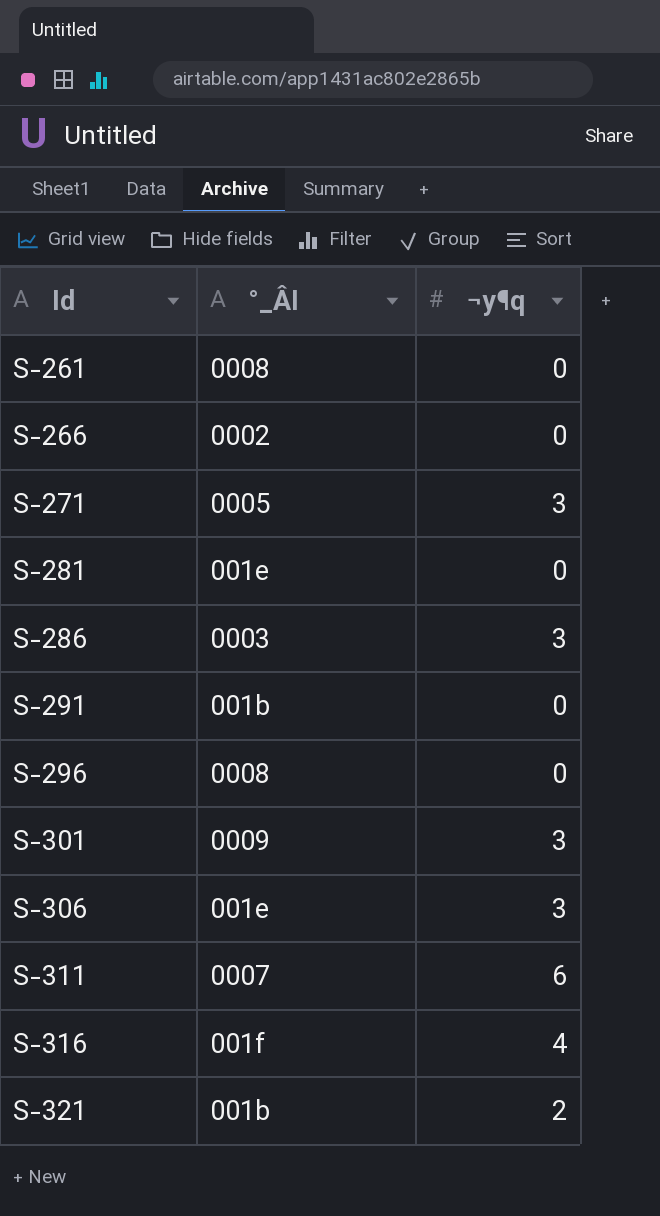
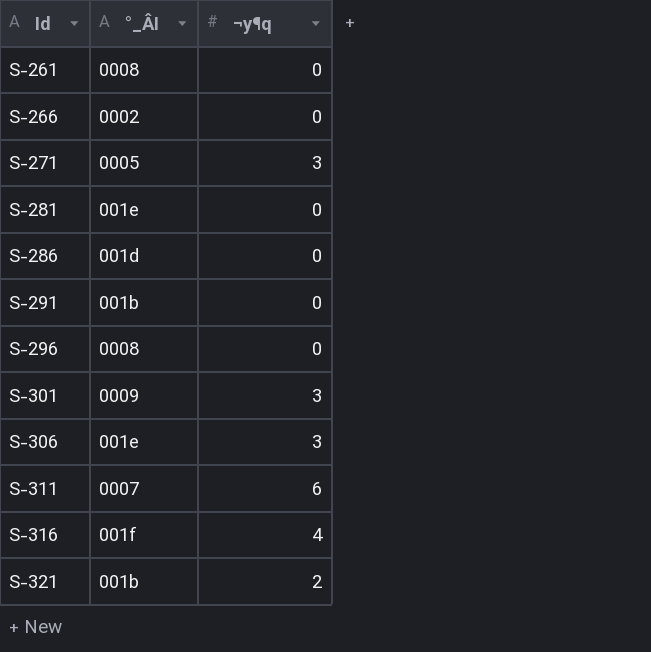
S-286 | °_ÂI: 0003 -> 001d
S-286 | ¬y¶q: 3 -> 0

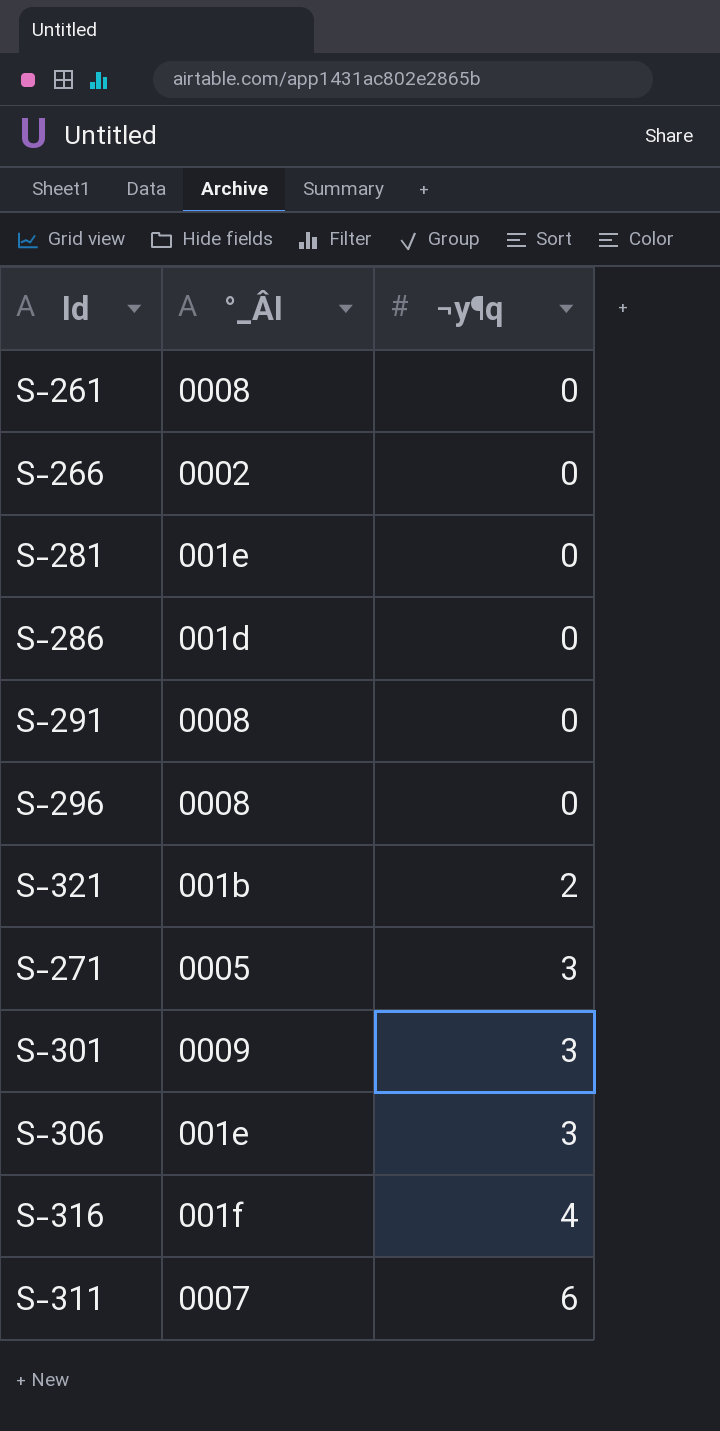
row order: Id ascending -> ¬y¶q ascending
S-291 | °_ÂI: 001b -> 0008

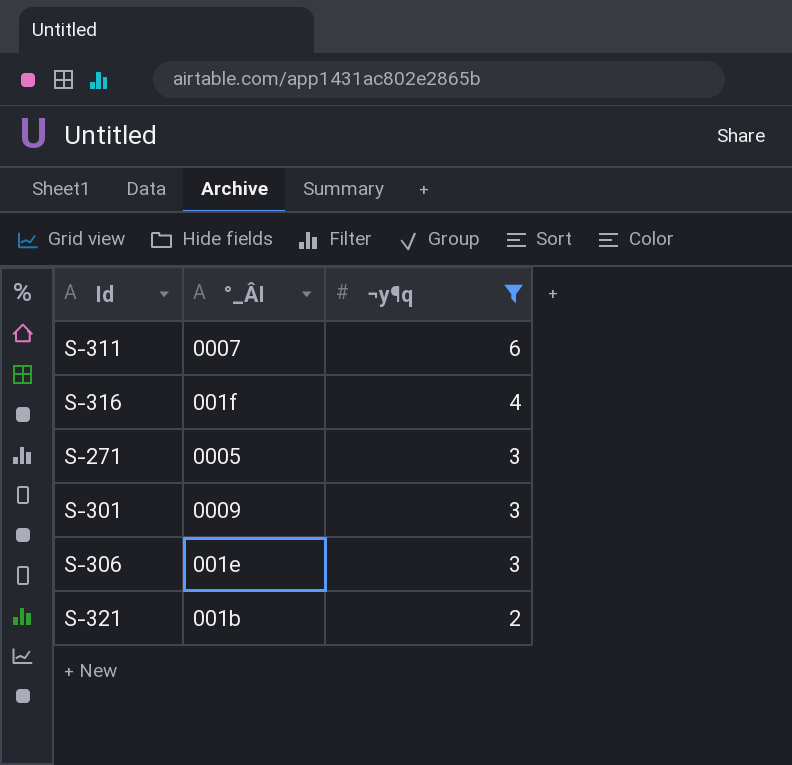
filter: none -> ¬y¶q != 0
row order: ¬y¶q ascending -> ¬y¶q descending

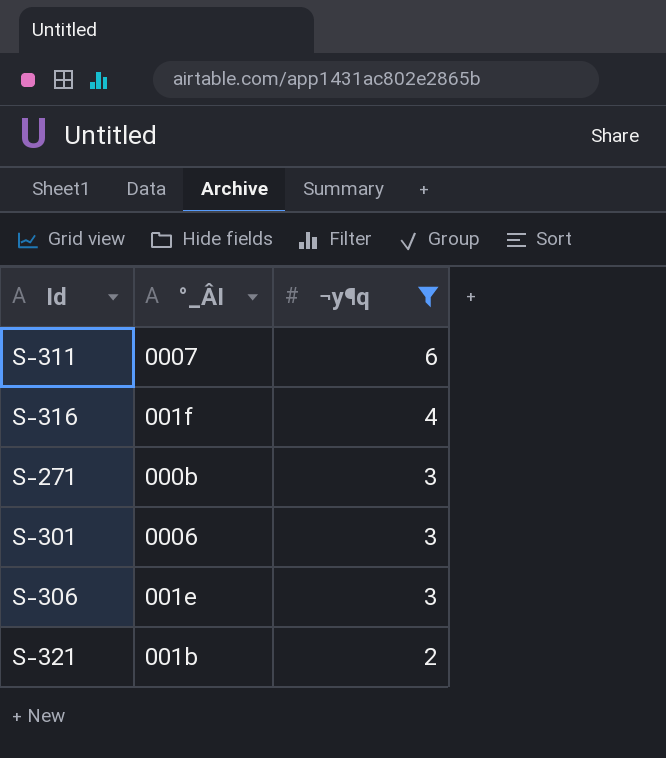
S-271 | °_ÂI: 0005 -> 000b
S-301 | °_ÂI: 0009 -> 0006

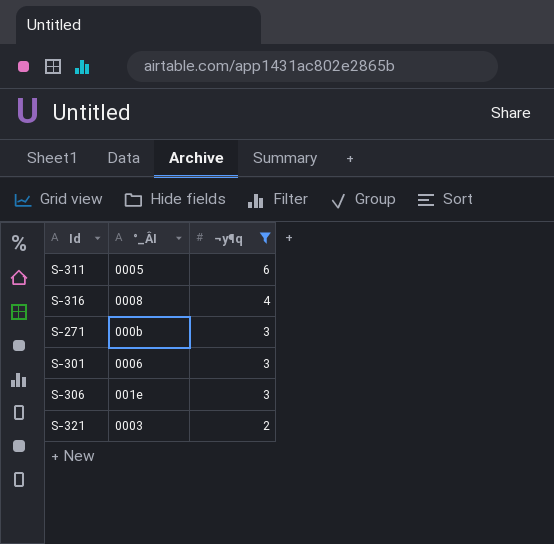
S-311 | °_ÂI: 0007 -> 0005
S-316 | °_ÂI: 001f -> 0008
S-321 | °_ÂI: 001b -> 0003

